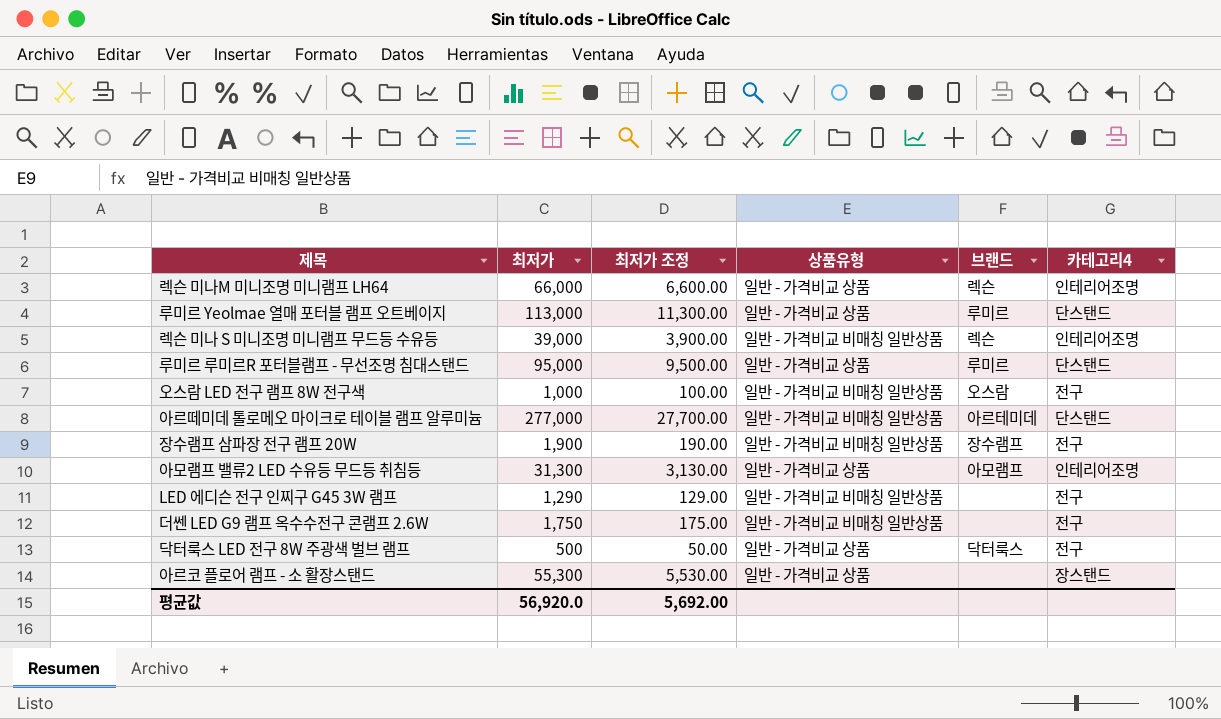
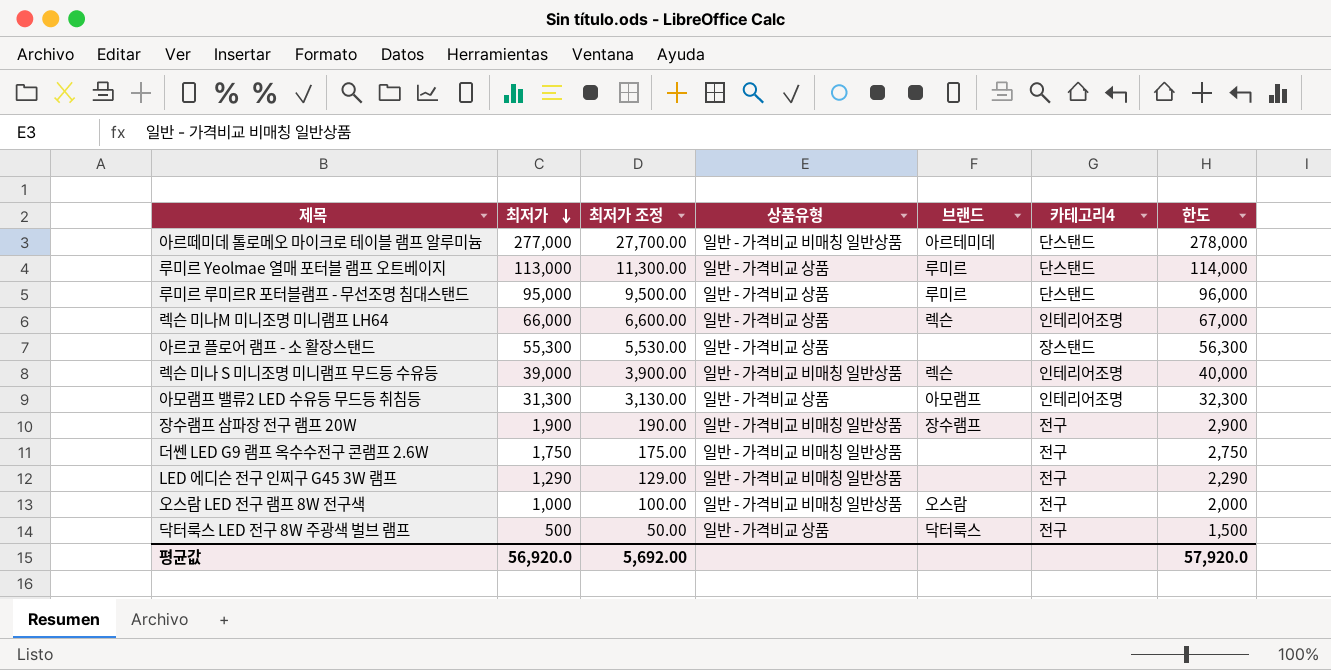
row order: none -> 최저가 descending
column 한도 | formula: none -> [최저가] + 1000

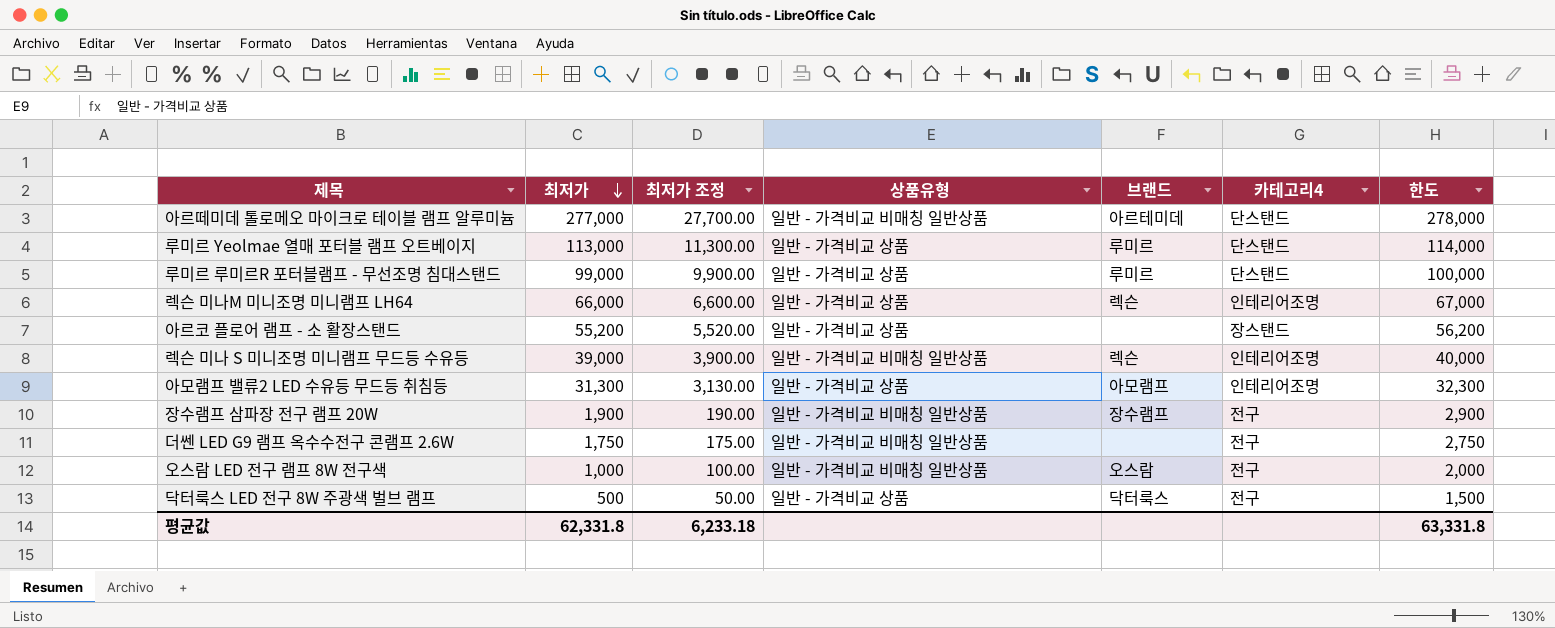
row LED 에디슨 전구 인찌구 G45 3W 램프: 1,290 | 129.00 | 일반 - 가격비교 비매칭 일반상품 | none | 전구 | 2,290 -> none
루미르 루미르R 포터블램프 - 무선조명 침대스탠드 | 최저가: 95,000 -> 99,000
루미르 루미르R 포터블램프 - 무선조명 침대스탠드 | 최저가 조정: 9,500.00 -> 9,900.00
루미르 루미르R 포터블램프 - 무선조명 침대스탠드 | 한도: 96,000 -> 100,000
아르코 플로어 램프 - 소 활장스탠드 | 최저가: 55,300 -> 55,200
아르코 플로어 램프 - 소 활장스탠드 | 최저가 조정: 5,530.00 -> 5,520.00
아르코 플로어 램프 - 소 활장스탠드 | 한도: 56,300 -> 56,200
평균값 | 최저가: 56,920.0 -> 62,331.8
평균값 | 최저가 조정: 5,692.00 -> 6,233.18
평균값 | 한도: 57,920.0 -> 63,331.8

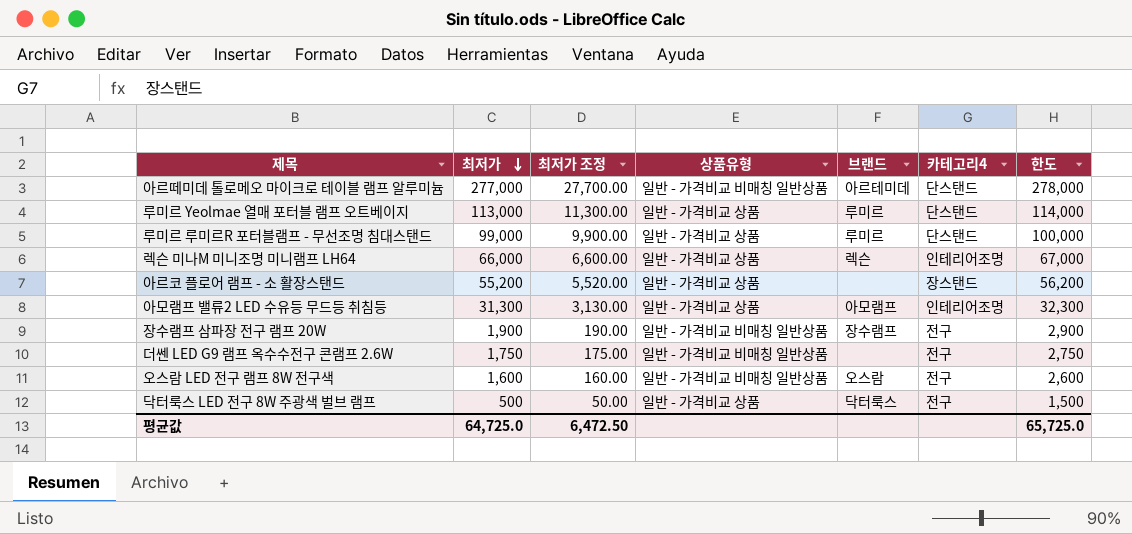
row 렉슨 미나 S 미니조명 미니램프 무드등 수유등: 39,000 | 3,900.00 | 일반 - 가격비교 비매칭 일반상품 | 렉슨 | 인테리어조명 | 40,000 -> none
오스람 LED 전구 램프 8W 전구색 | 최저가: 1,000 -> 1,600
오스람 LED 전구 램프 8W 전구색 | 최저가 조정: 100.00 -> 160.00
오스람 LED 전구 램프 8W 전구색 | 한도: 2,000 -> 2,600
평균값 | 최저가: 62,331.8 -> 64,725.0
평균값 | 최저가 조정: 6,233.18 -> 6,472.50
평균값 | 한도: 63,331.8 -> 65,725.0

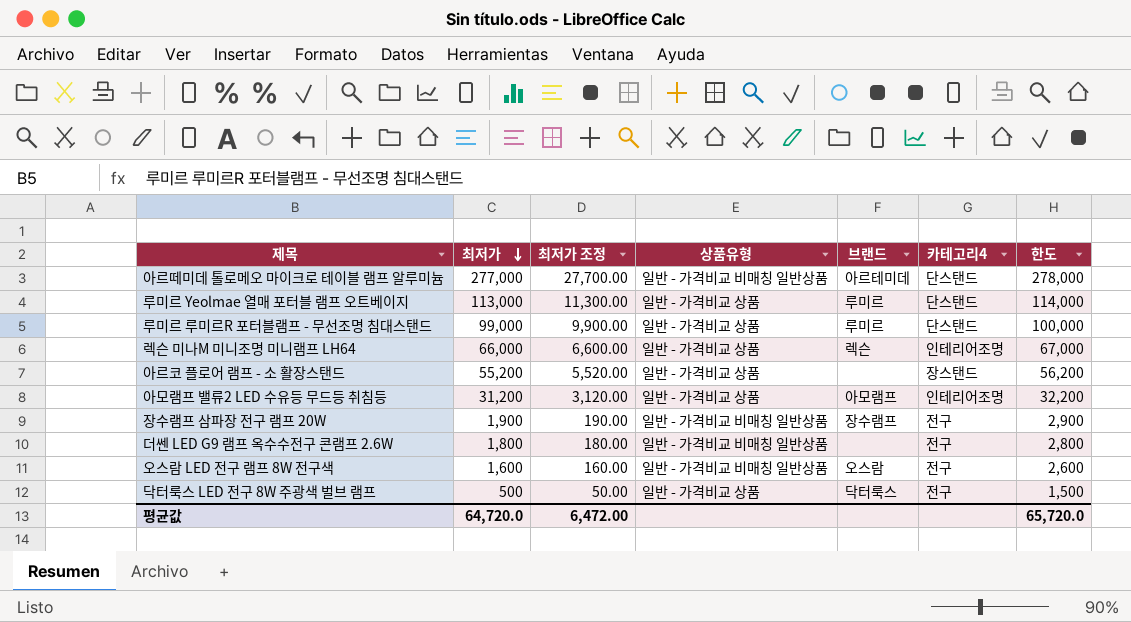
아모램프 밸류2 LED 수유등 무드등 취침등 | 최저가: 31,300 -> 31,200
아모램프 밸류2 LED 수유등 무드등 취침등 | 최저가 조정: 3,130.00 -> 3,120.00
아모램프 밸류2 LED 수유등 무드등 취침등 | 한도: 32,300 -> 32,200
더쎈 LED G9 램프 옥수수전구 콘램프 2.6W | 최저가: 1,750 -> 1,800
더쎈 LED G9 램프 옥수수전구 콘램프 2.6W | 최저가 조정: 175.00 -> 180.00
더쎈 LED G9 램프 옥수수전구 콘램프 2.6W | 한도: 2,750 -> 2,800
평균값 | 최저가: 64,725.0 -> 64,720.0
평균값 | 최저가 조정: 6,472.50 -> 6,472.00
평균값 | 한도: 65,725.0 -> 65,720.0

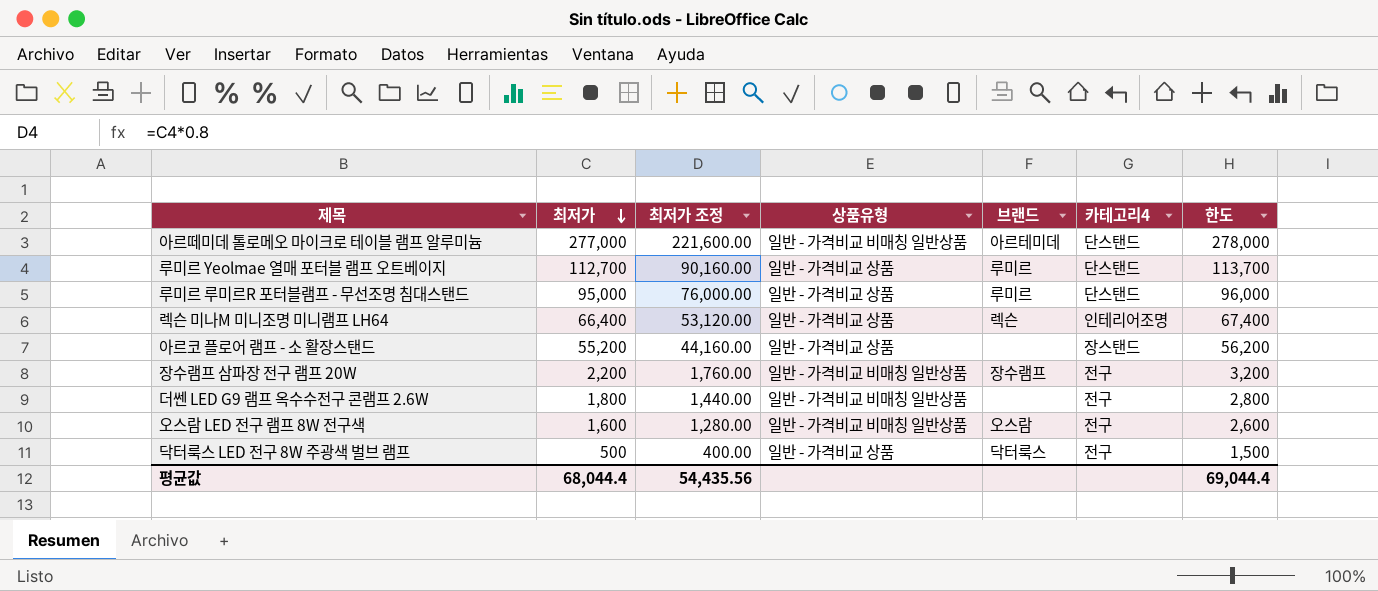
column 최저가 조정 | formula: [최저가] * 0.1 -> [최저가] * 0.8
row 아모램프 밸류2 LED 수유등 무드등 취침등: 31,200 | 3,120.00 | 일반 - 가격비교 상품 | 아모램프 | 인테리어조명 | 32,200 -> none
루미르 Yeolmae 열매 포터블 램프 오트베이지 | 최저가: 113,000 -> 112,700
루미르 Yeolmae 열매 포터블 램프 오트베이지 | 한도: 114,000 -> 113,700
루미르 루미르R 포터블램프 - 무선조명 침대스탠드 | 최저가: 99,000 -> 95,000
루미르 루미르R 포터블램프 - 무선조명 침대스탠드 | 한도: 100,000 -> 96,000
렉슨 미나M 미니조명 미니램프 LH64 | 최저가: 66,000 -> 66,400
렉슨 미나M 미니조명 미니램프 LH64 | 한도: 67,000 -> 67,400
장수램프 삼파장 전구 램프 20W | 최저가: 1,900 -> 2,200
장수램프 삼파장 전구 램프 20W | 한도: 2,900 -> 3,200
평균값 | 최저가: 64,720.0 -> 68,044.4
평균값 | 최저가 조정: 6,472.00 -> 54,435.56
평균값 | 한도: 65,720.0 -> 69,044.4

